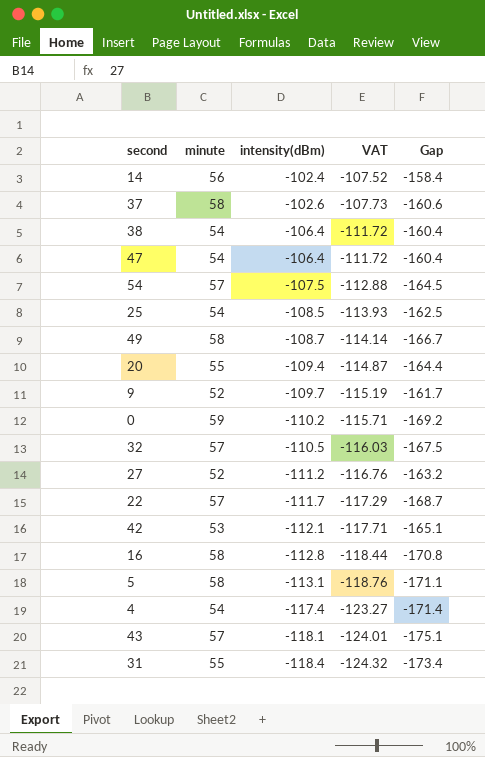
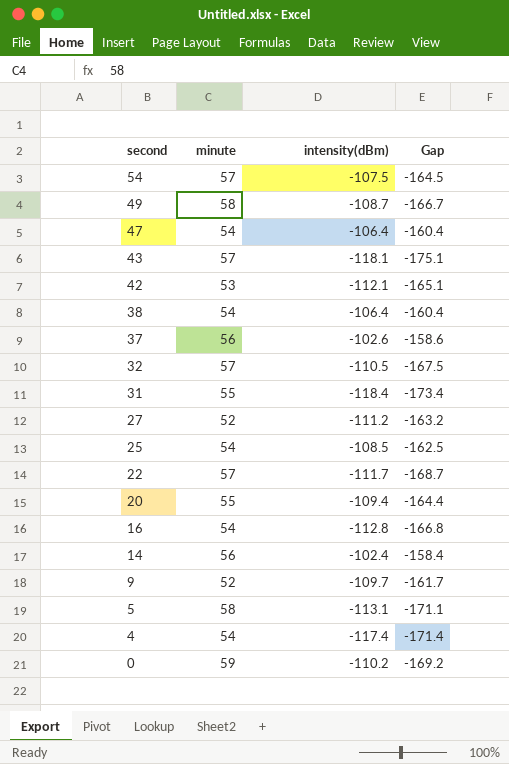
row order: intensity(dBm) descending -> second descending
column VAT | formula: [intensity(dBm)] * 1.05 -> none
37 | minute: 58 -> 56
37 | Gap: -160.6 -> -158.6
16 | minute: 58 -> 54
16 | Gap: -170.8 -> -166.8

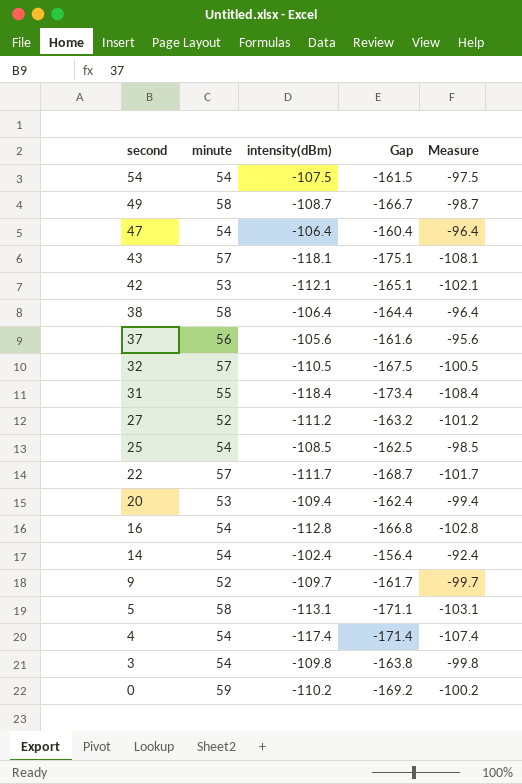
column Measure | formula: none -> [intensity(dBm)] + 10
54 | minute: 57 -> 54
54 | Gap: -164.5 -> -161.5
38 | minute: 54 -> 58
38 | Gap: -160.4 -> -164.4
37 | intensity(dBm): -102.6 -> -105.6
37 | Gap: -158.6 -> -161.6
20 | minute: 55 -> 53
20 | Gap: -164.4 -> -162.4
14 | minute: 56 -> 54
14 | Gap: -158.4 -> -156.4
row 3: none -> 54 | -109.8 | -163.8 | -99.8

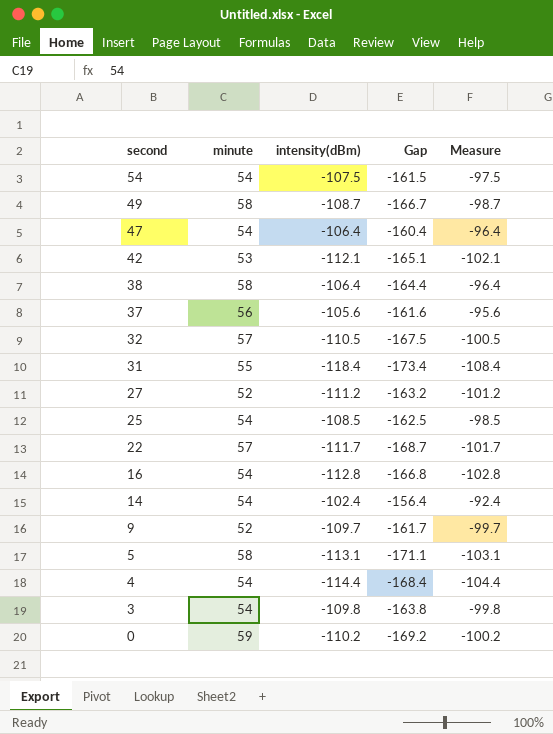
row 43: 57 | -118.1 | -175.1 | -108.1 -> none
row 20: 53 | -109.4 | -162.4 | -99.4 -> none
4 | intensity(dBm): -117.4 -> -114.4
4 | Gap: -171.4 -> -168.4
4 | Measure: -107.4 -> -104.4

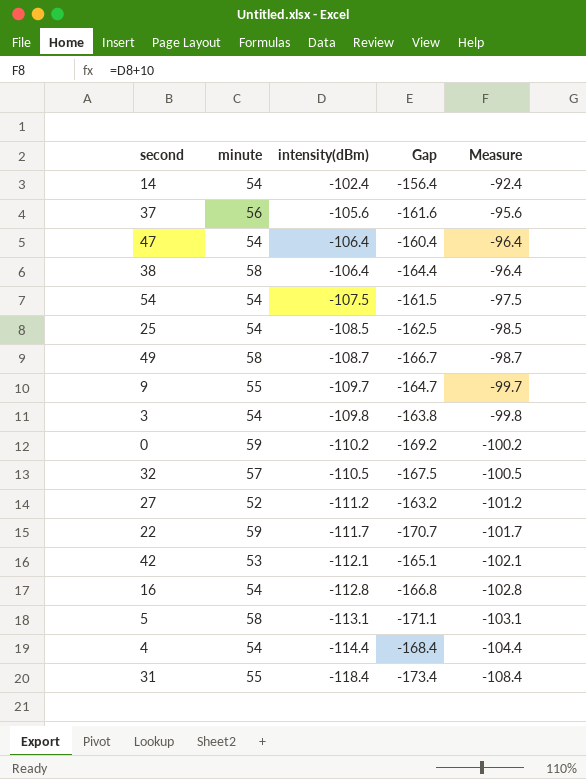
row order: second descending -> intensity(dBm) descending
9 | minute: 52 -> 55
9 | Gap: -161.7 -> -164.7
22 | minute: 57 -> 59
22 | Gap: -168.7 -> -170.7

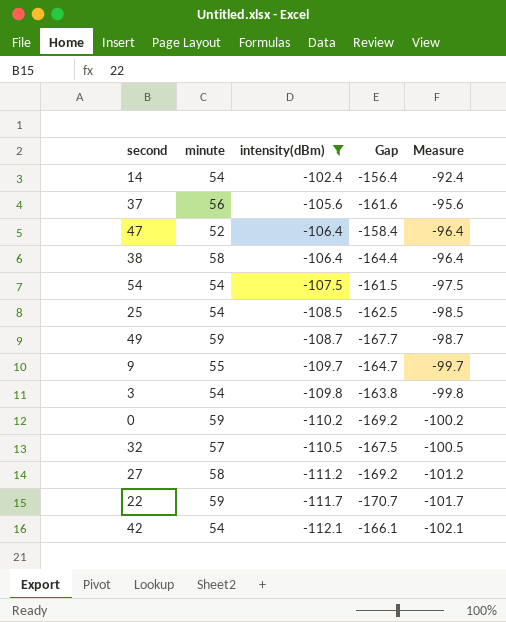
filter: none -> intensity(dBm) >= -112.1
47 | minute: 54 -> 52
47 | Gap: -160.4 -> -158.4
49 | minute: 58 -> 59
49 | Gap: -166.7 -> -167.7
27 | minute: 52 -> 58
27 | Gap: -163.2 -> -169.2
42 | minute: 53 -> 54
42 | Gap: -165.1 -> -166.1

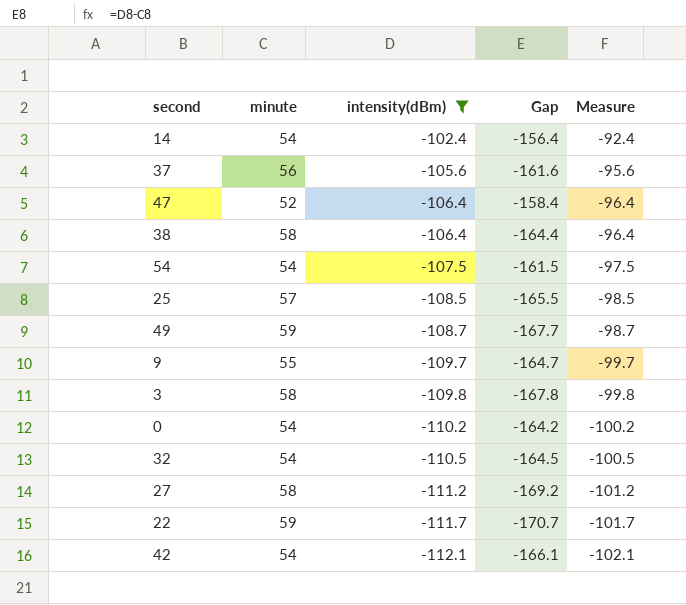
25 | minute: 54 -> 57
25 | Gap: -162.5 -> -165.5
3 | minute: 54 -> 58
3 | Gap: -163.8 -> -167.8
0 | minute: 59 -> 54
0 | Gap: -169.2 -> -164.2
32 | minute: 57 -> 54
32 | Gap: -167.5 -> -164.5

